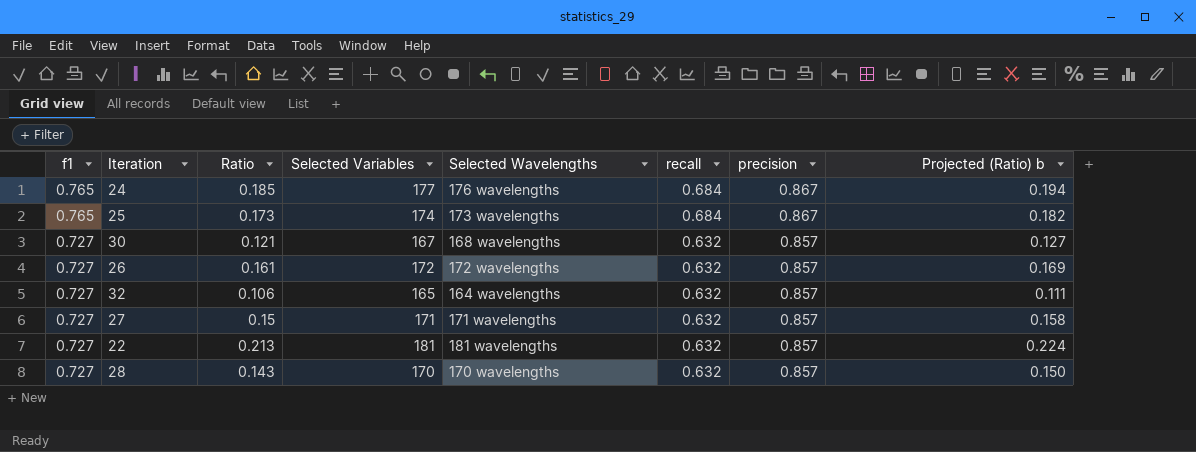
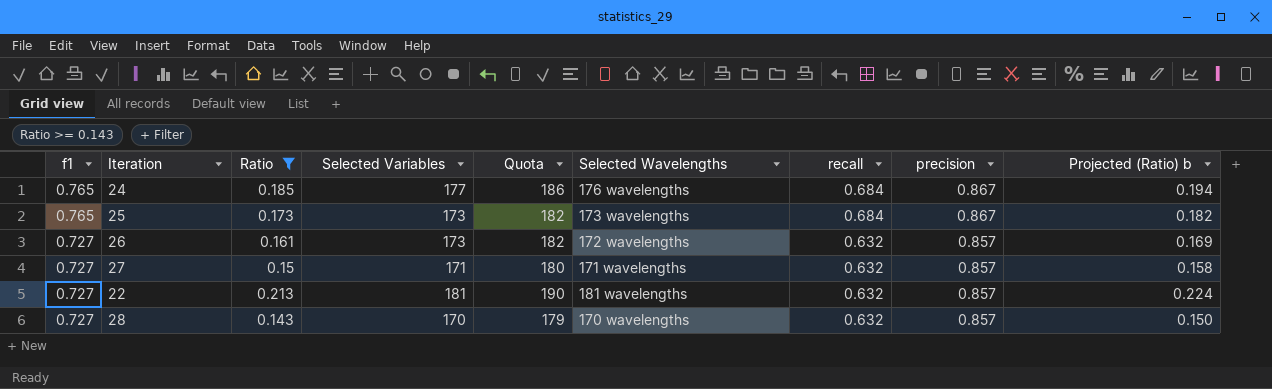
filter: none -> Ratio >= 0.143
column Quota | formula: none -> [Selected Variables] * 1.05
25 | Selected Variables: 174 -> 173
26 | Selected Variables: 172 -> 173

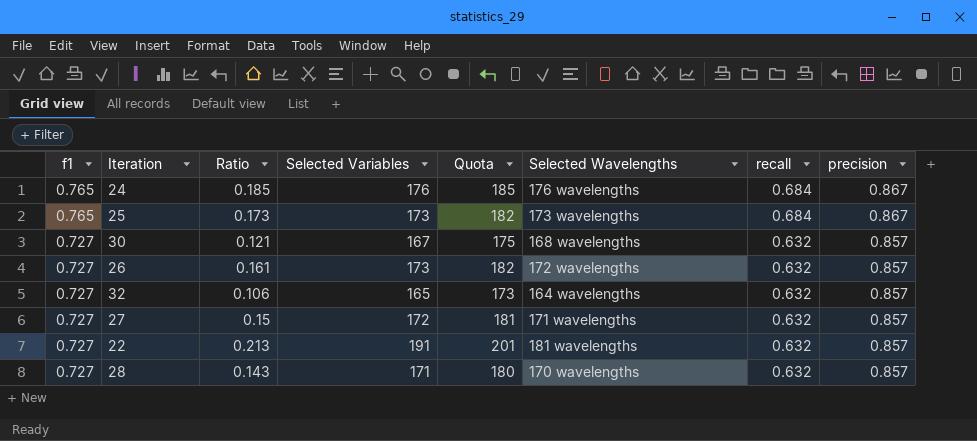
filter: Ratio >= 0.143 -> none
column Projected (Ratio) b | formula: [Ratio] * 1.05 -> none
24 | Selected Variables: 177 -> 176
24 | Quota: 186 -> 185
27 | Selected Variables: 171 -> 172
27 | Quota: 180 -> 181
22 | Selected Variables: 181 -> 191
22 | Quota: 190 -> 201
28 | Selected Variables: 170 -> 171
28 | Quota: 179 -> 180

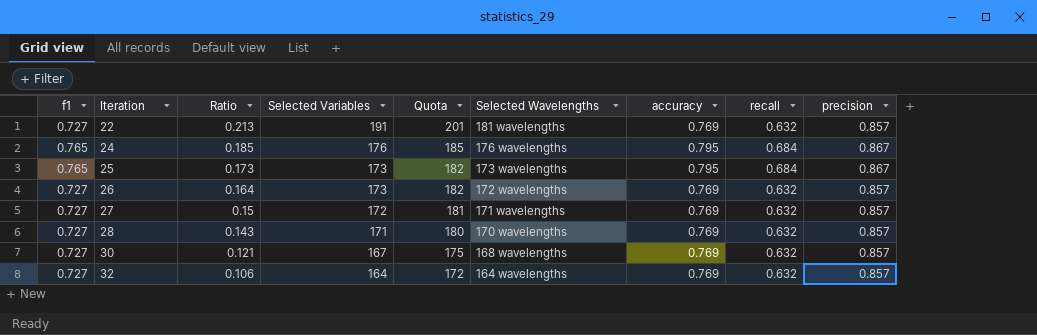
row order: f1 descending -> Iteration ascending
column accuracy | position: none -> 7
26 | Ratio: 0.161 -> 0.164
32 | Selected Variables: 165 -> 164
32 | Quota: 173 -> 172

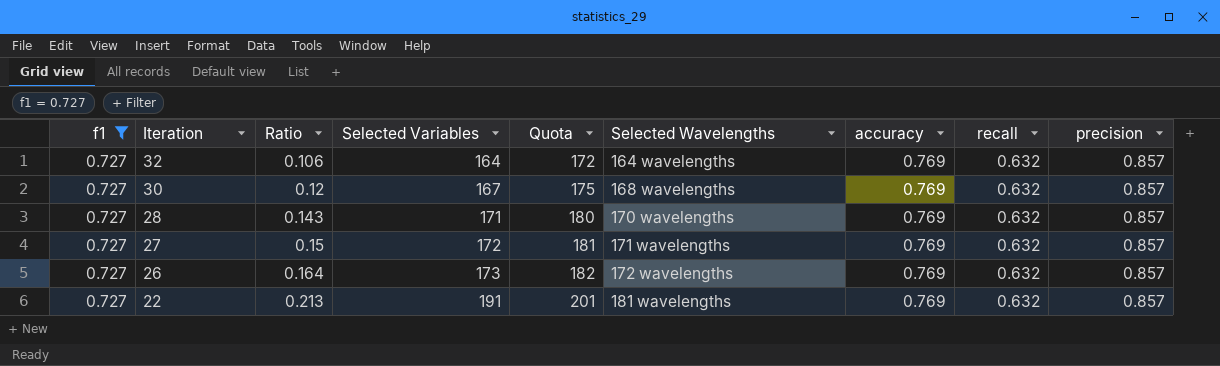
filter: none -> f1 = 0.727
row order: Iteration ascending -> Iteration descending
30 | Ratio: 0.121 -> 0.12

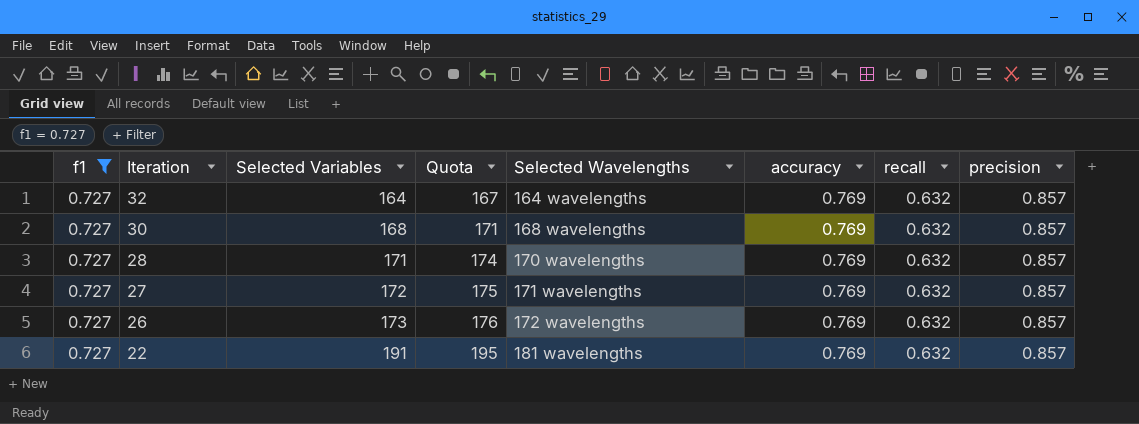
column Ratio | position: 3 -> none
column Quota | formula: [Selected Variables] * 1.05 -> [Selected Variables] * 1.02
30 | Selected Variables: 167 -> 168

